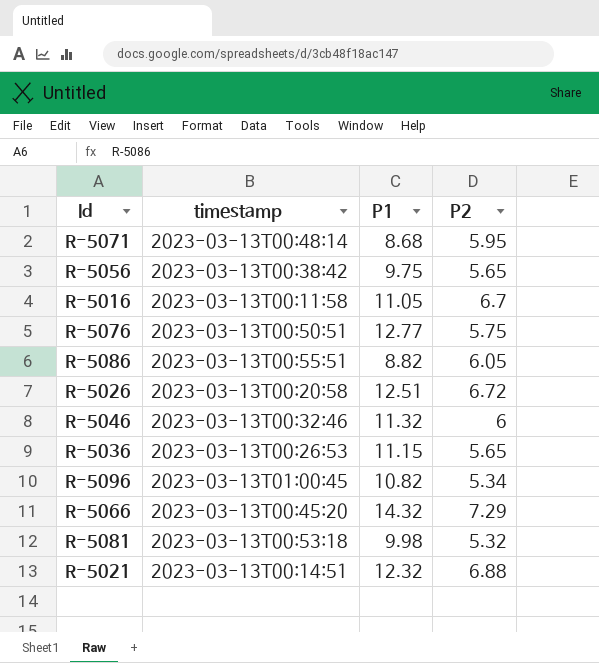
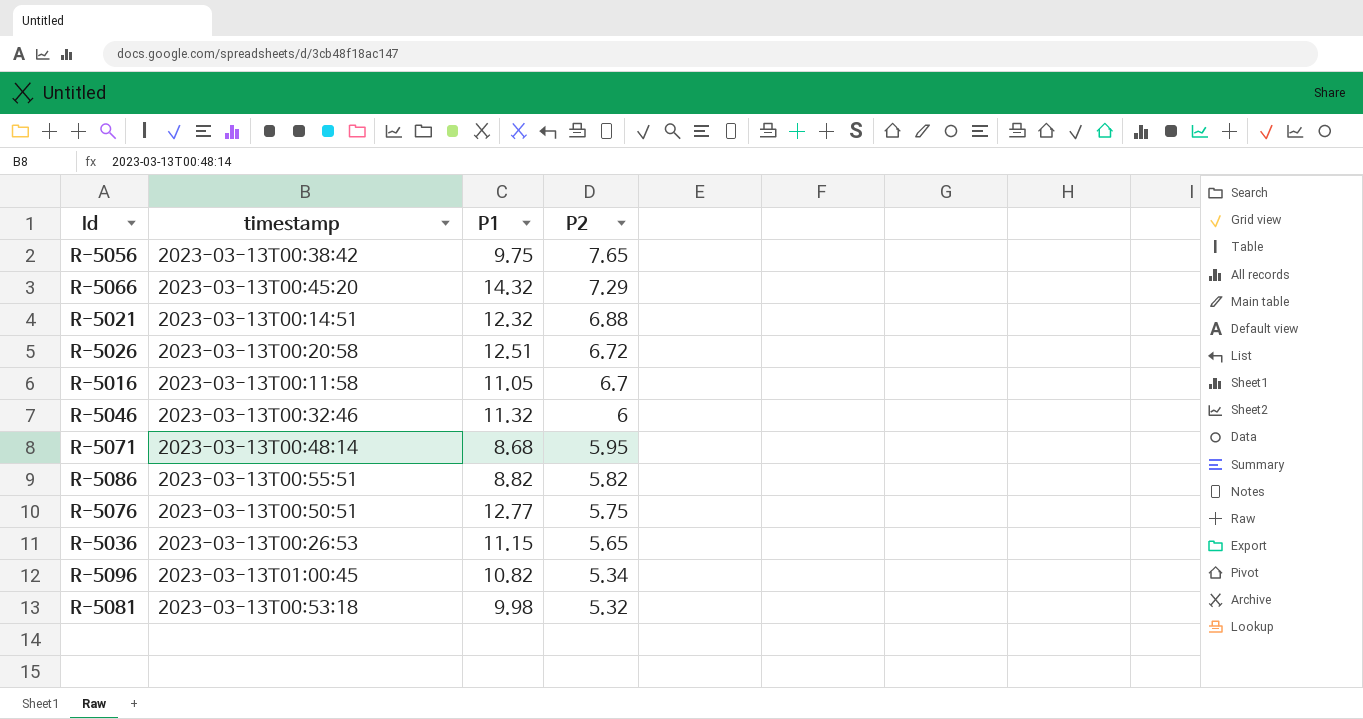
row order: none -> P2 descending
R-5056 | P2: 5.65 -> 7.65
R-5086 | P2: 6.05 -> 5.82

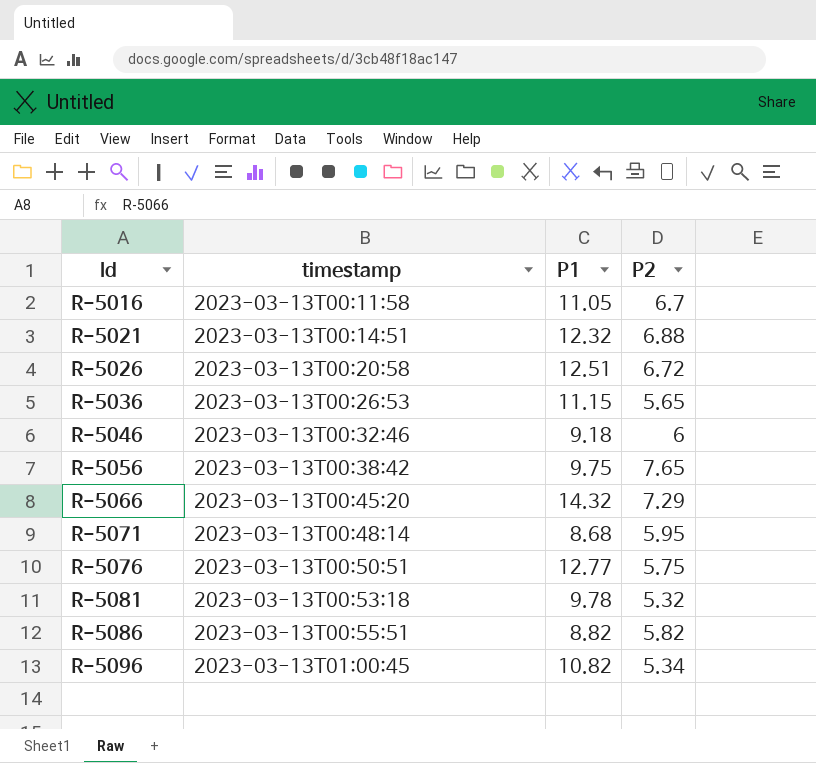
row order: P2 descending -> Id ascending
R-5046 | P1: 11.32 -> 9.18
R-5081 | P1: 9.98 -> 9.78

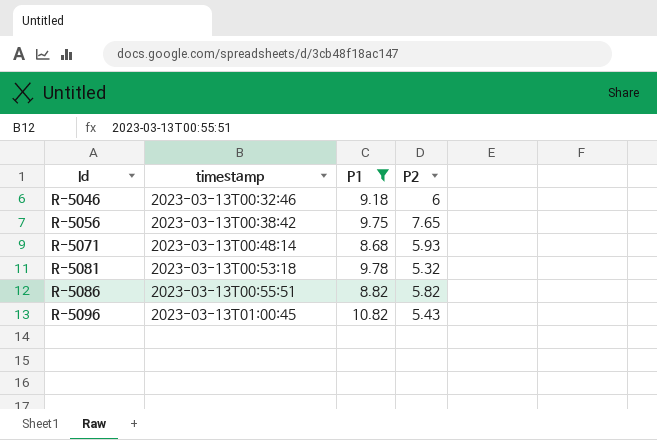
filter: none -> P1 <= 10.82
R-5071 | P2: 5.95 -> 5.93
R-5096 | P2: 5.34 -> 5.43

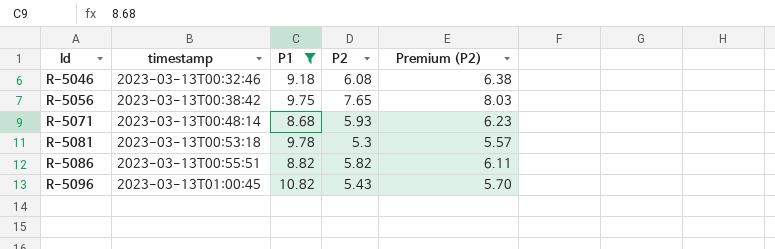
column Premium (P2) | formula: none -> [P2] * 1.05
R-5046 | P2: 6 -> 6.08
R-5081 | P2: 5.32 -> 5.3

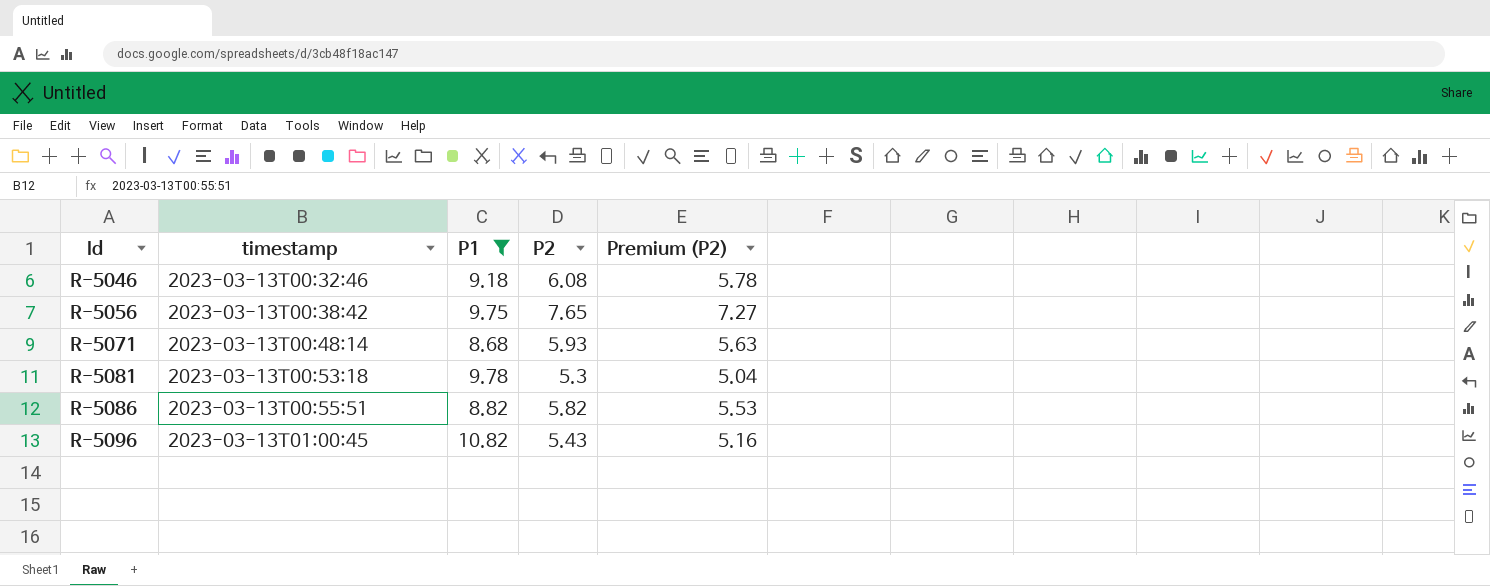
column Premium (P2) | formula: [P2] * 1.05 -> [P2] * 0.95

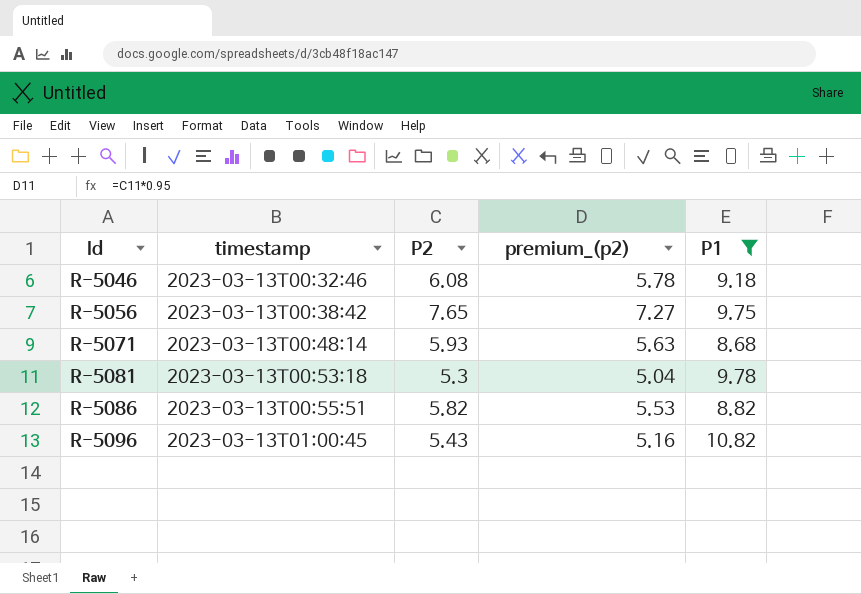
column name: Premium (P2) -> premium_(p2)
column P1 | position: 3 -> 5

